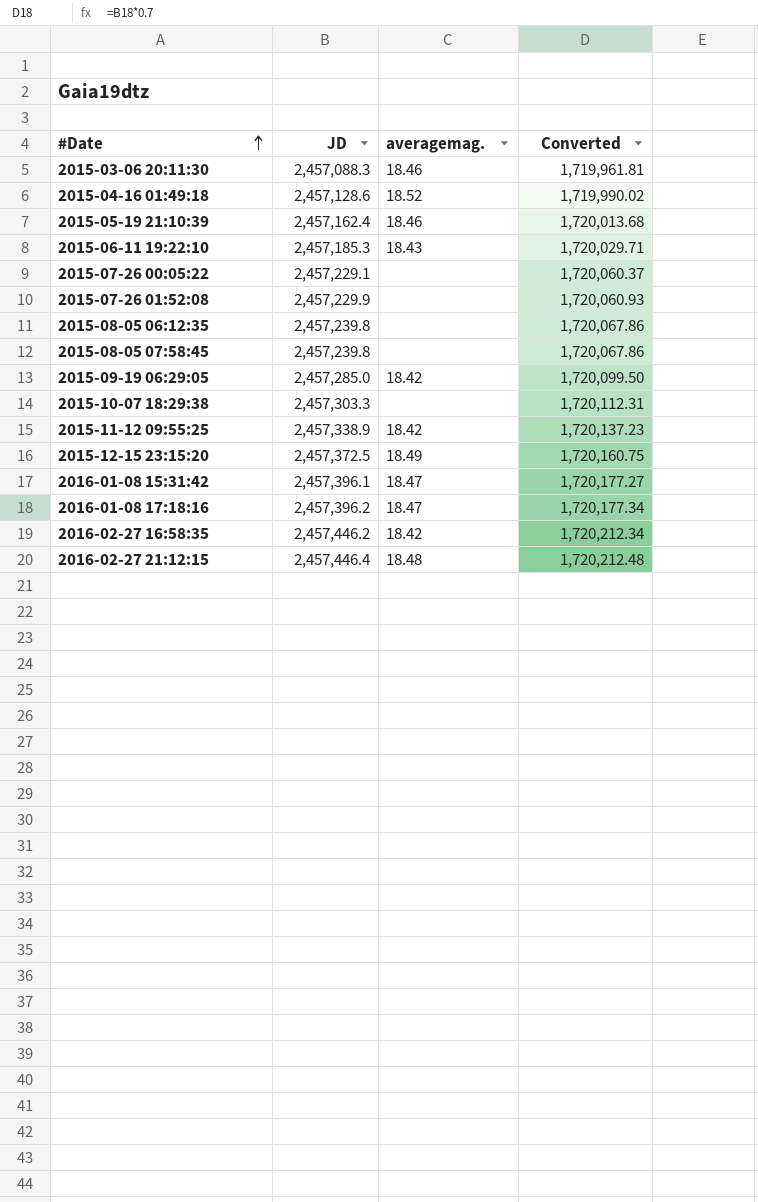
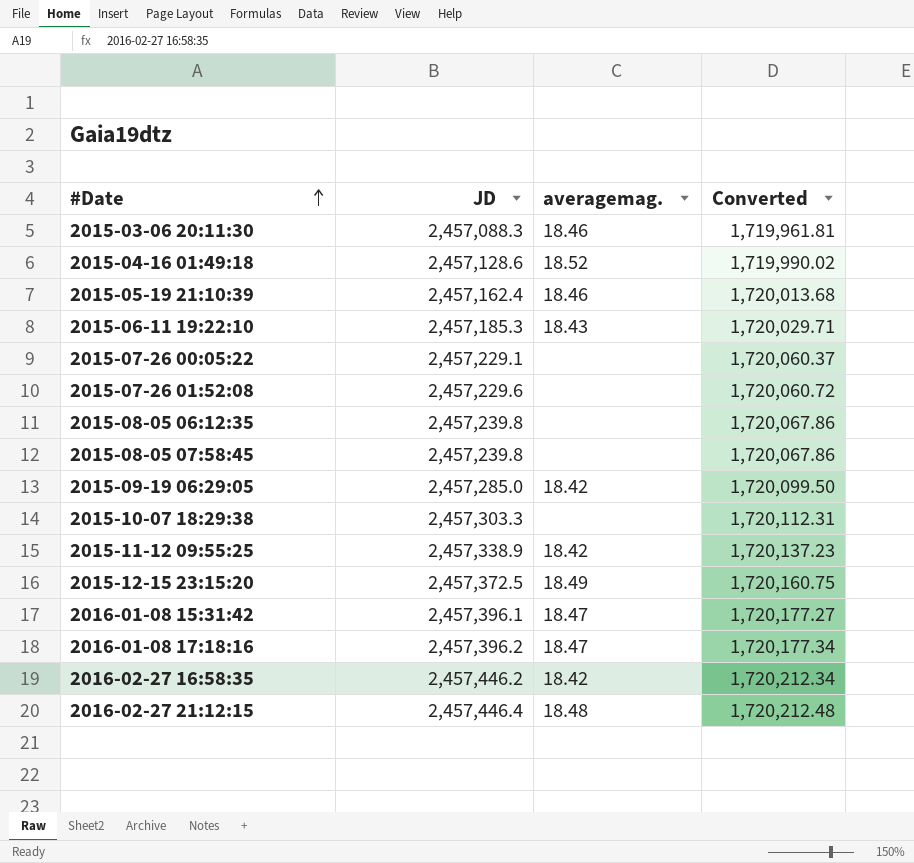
2015-07-26 01:52:08 | JD: 2,457,229.9 -> 2,457,229.6
2015-07-26 01:52:08 | Converted: 1,720,060.93 -> 1,720,060.72

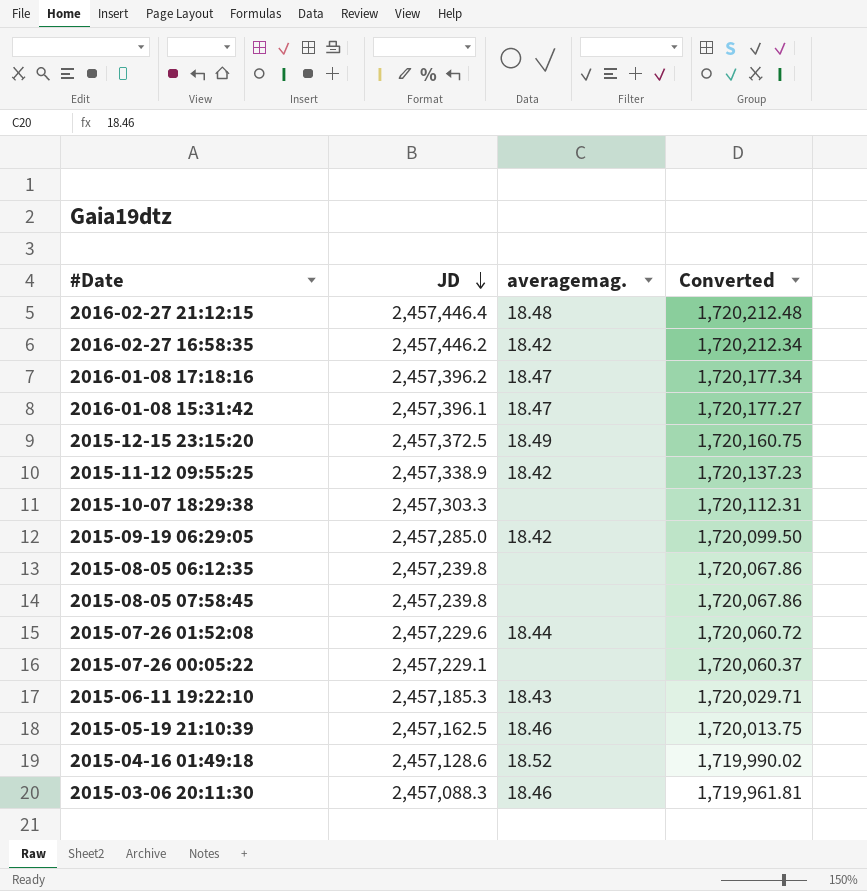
row order: #Date ascending -> JD descending
2015-07-26 01:52:08 | averagemag.: none -> 18.44
2015-05-19 21:10:39 | JD: 2,457,162.4 -> 2,457,162.5
2015-05-19 21:10:39 | Converted: 1,720,013.68 -> 1,720,013.75

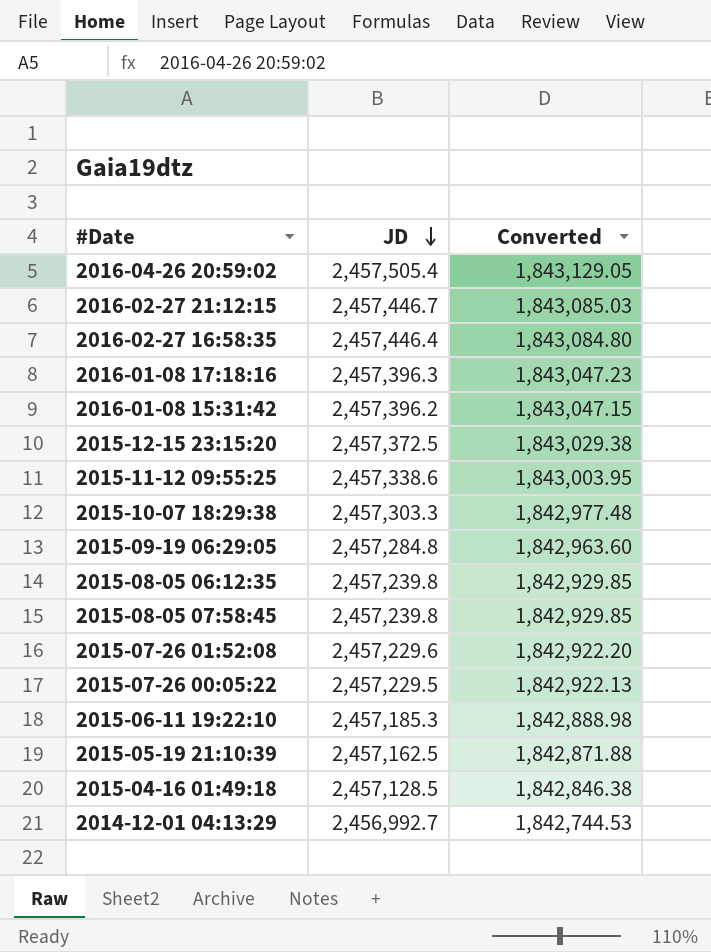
column averagemag. | position: 3 -> none
column Converted | formula: [JD] * 0.7 -> [JD] * 0.75
row 2015-03-06 20:11:30: 2,457,088.3 | 18.46 | 1,719,961.81 -> none
row 2016-04-26 20:59:02: none -> 2,457,505.4 | 1,843,129.05
2016-02-27 21:12:15 | JD: 2,457,446.4 -> 2,457,446.7
2016-02-27 16:58:35 | JD: 2,457,446.2 -> 2,457,446.4
2016-01-08 17:18:16 | JD: 2,457,396.2 -> 2,457,396.3
2016-01-08 15:31:42 | JD: 2,457,396.1 -> 2,457,396.2
2015-11-12 09:55:25 | JD: 2,457,338.9 -> 2,457,338.6
2015-09-19 06:29:05 | JD: 2,457,285.0 -> 2,457,284.8
2015-07-26 00:05:22 | JD: 2,457,229.1 -> 2,457,229.5
2015-04-16 01:49:18 | JD: 2,457,128.6 -> 2,457,128.5
row 2014-12-01 04:13:29: none -> 2,456,992.7 | 1,842,744.53

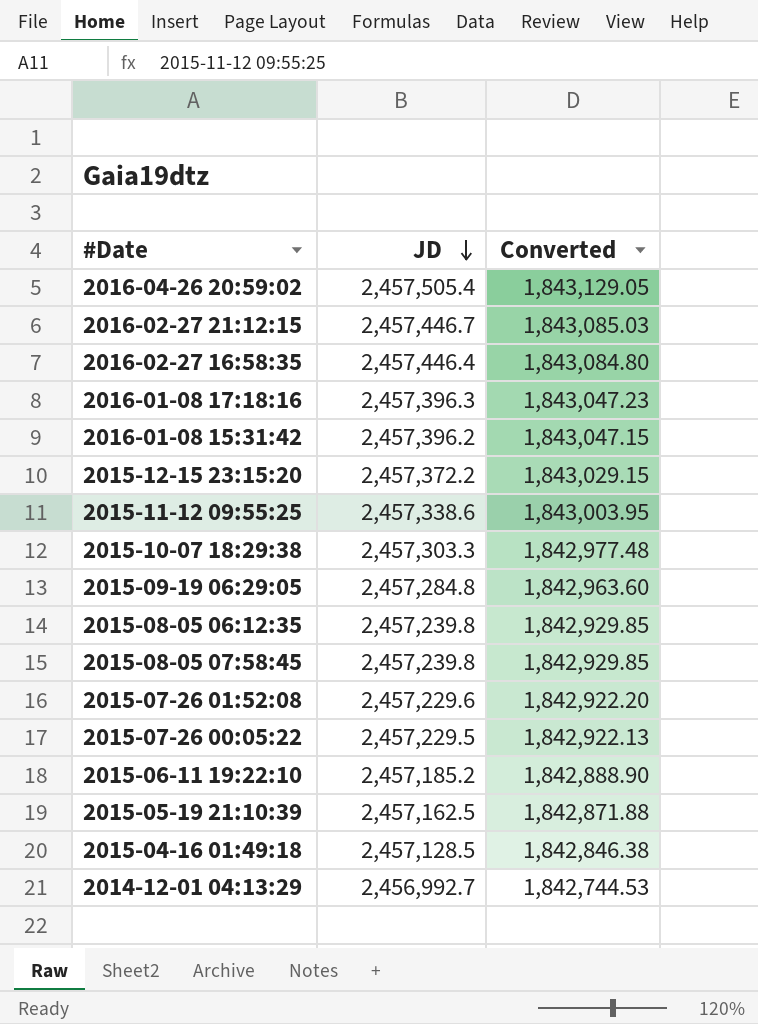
2015-12-15 23:15:20 | JD: 2,457,372.5 -> 2,457,372.2
2015-12-15 23:15:20 | Converted: 1,843,029.38 -> 1,843,029.15
2015-06-11 19:22:10 | JD: 2,457,185.3 -> 2,457,185.2
2015-06-11 19:22:10 | Converted: 1,842,888.98 -> 1,842,888.90

